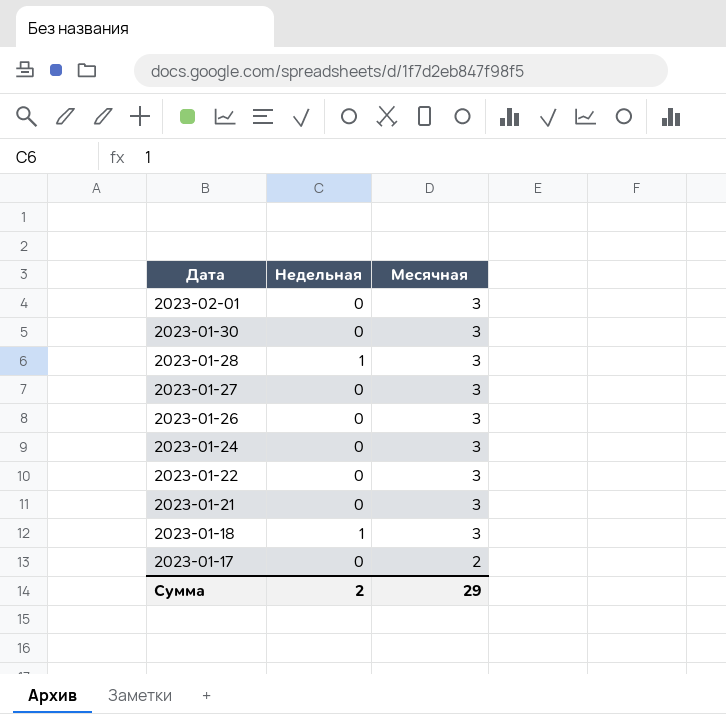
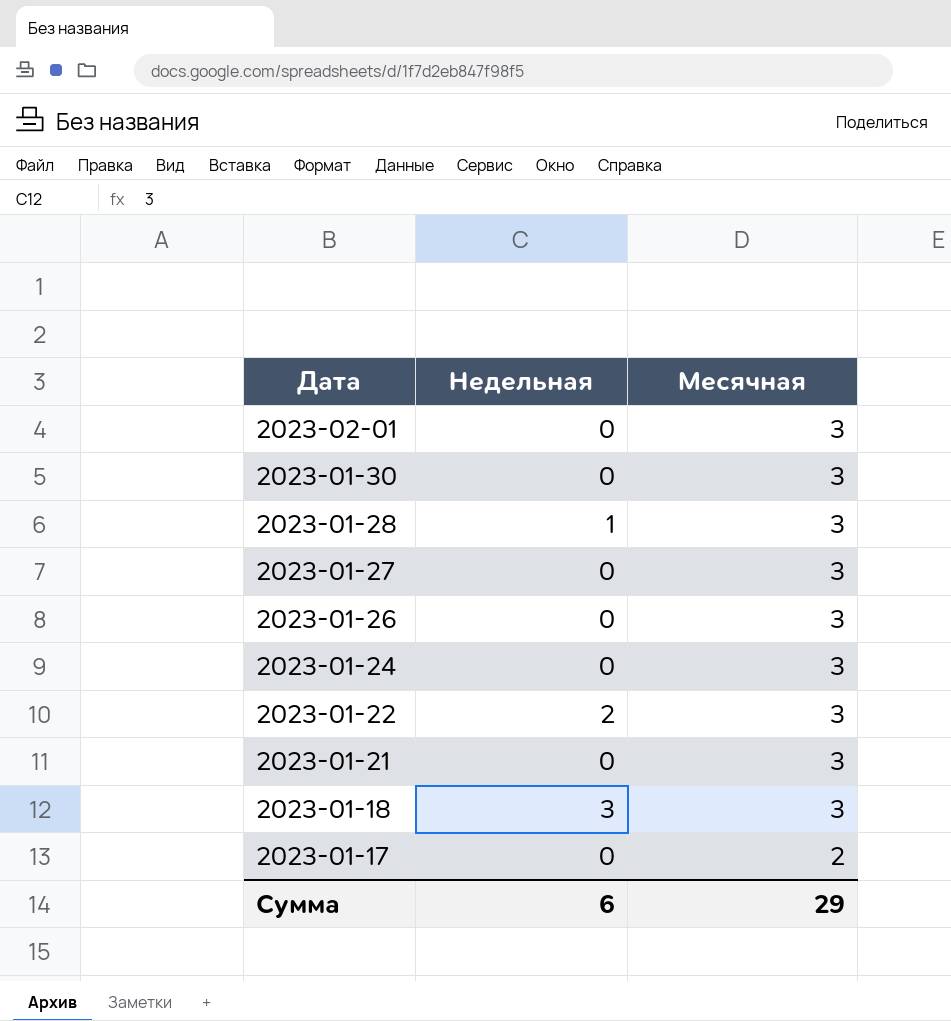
2023-01-22 | Недельная: 0 -> 2
2023-01-18 | Недельная: 1 -> 3
Сумма | Недельная: 2 -> 6

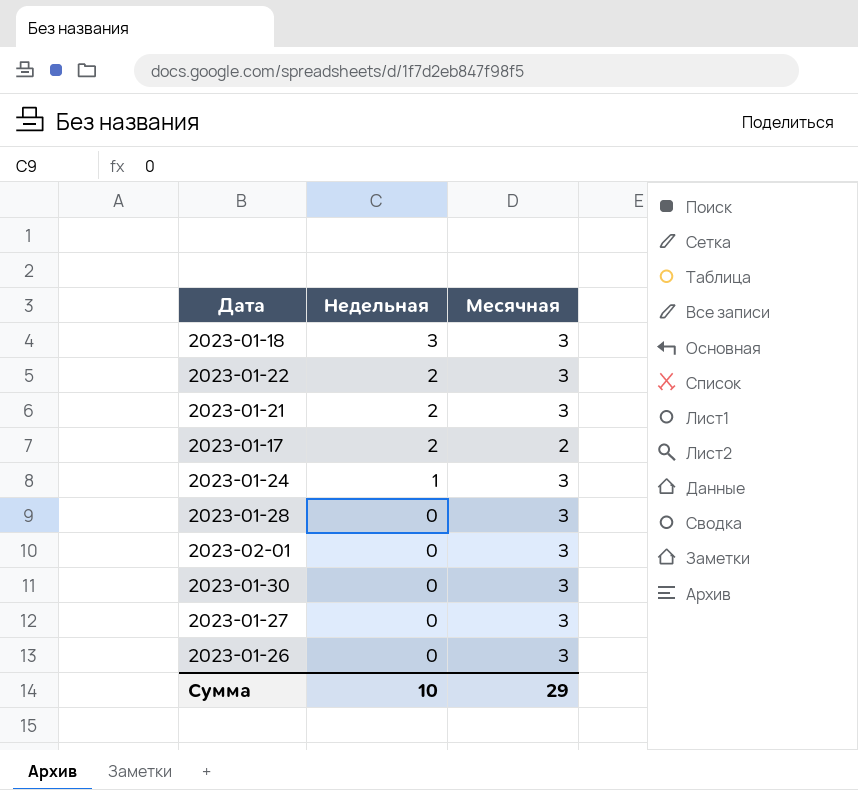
row order: Дата descending -> Недельная descending
2023-01-21 | Недельная: 0 -> 2
2023-01-17 | Недельная: 0 -> 2
2023-01-24 | Недельная: 0 -> 1
2023-01-28 | Недельная: 1 -> 0
Сумма | Недельная: 6 -> 10

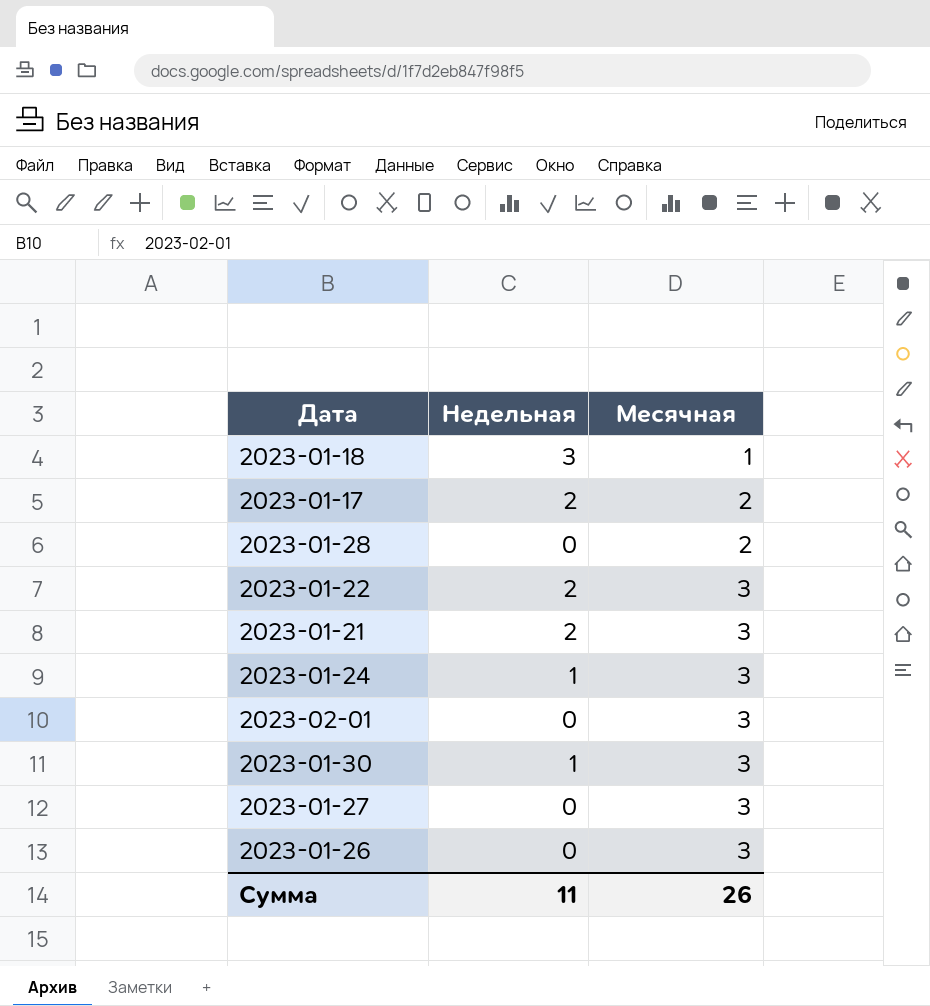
row order: Недельная descending -> Месячная ascending
2023-01-18 | Месячная: 3 -> 1
2023-01-28 | Месячная: 3 -> 2
2023-01-30 | Недельная: 0 -> 1
Сумма | Недельная: 10 -> 11
Сумма | Месячная: 29 -> 26

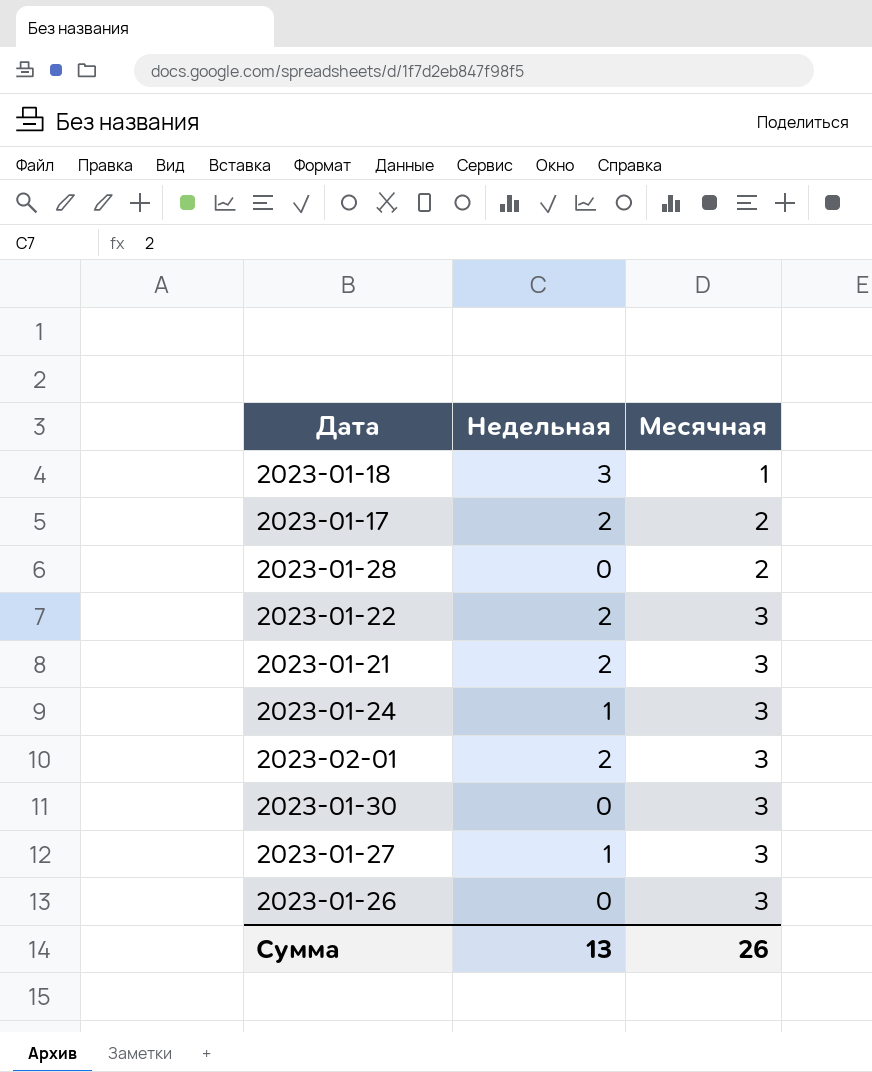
2023-02-01 | Недельная: 0 -> 2
2023-01-30 | Недельная: 1 -> 0
2023-01-27 | Недельная: 0 -> 1
Сумма | Недельная: 11 -> 13

